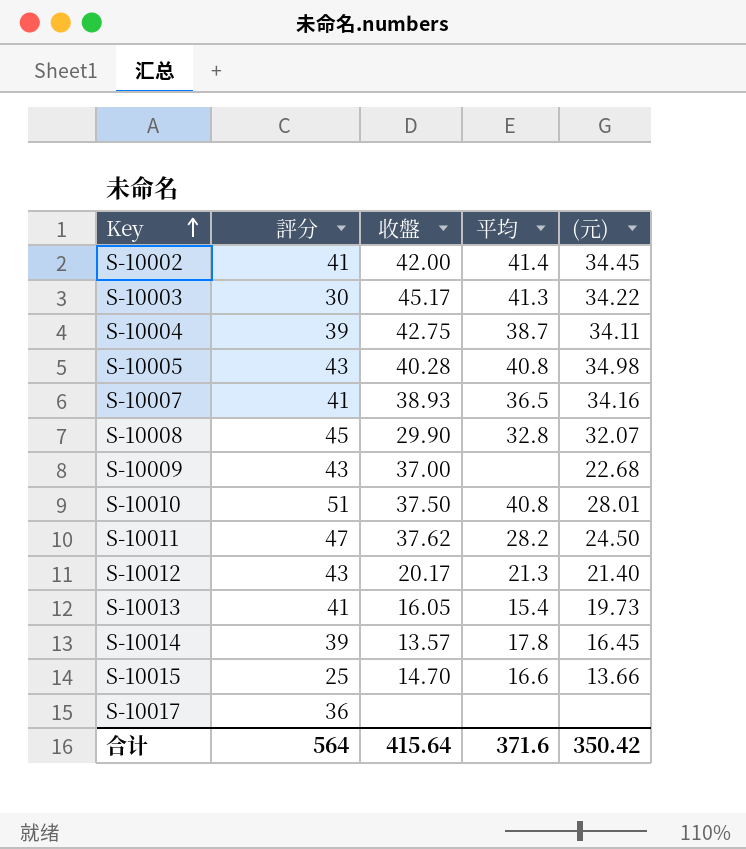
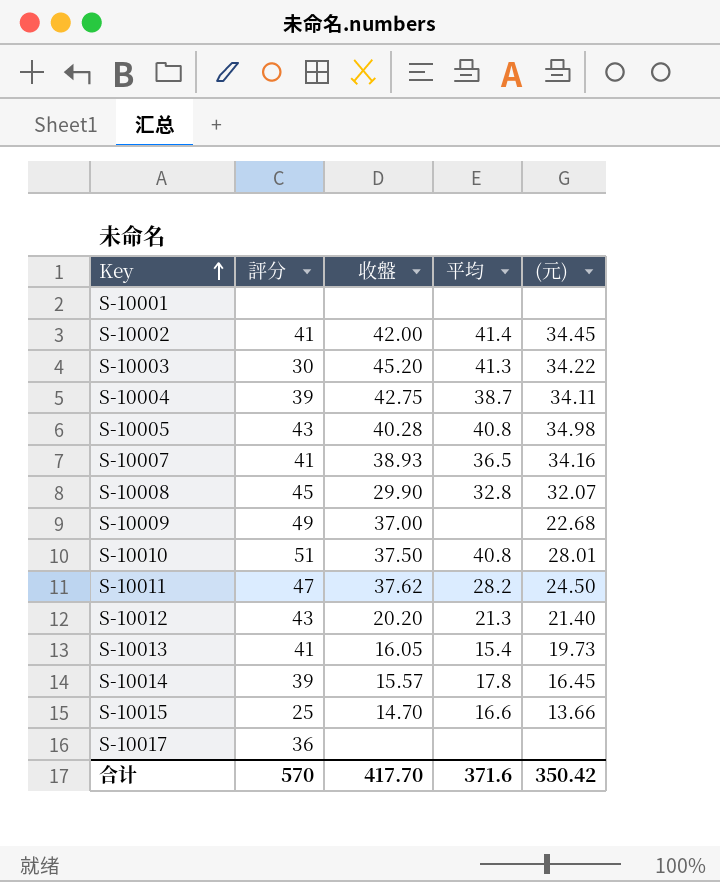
row S-10001: none -> none | none | none | none
S-10003 | 收盤: 45.17 -> 45.20
S-10009 | 評分: 43 -> 49
S-10012 | 收盤: 20.17 -> 20.20
S-10014 | 收盤: 13.57 -> 15.57
合计 | 評分: 564 -> 570
合计 | 收盤: 415.64 -> 417.70

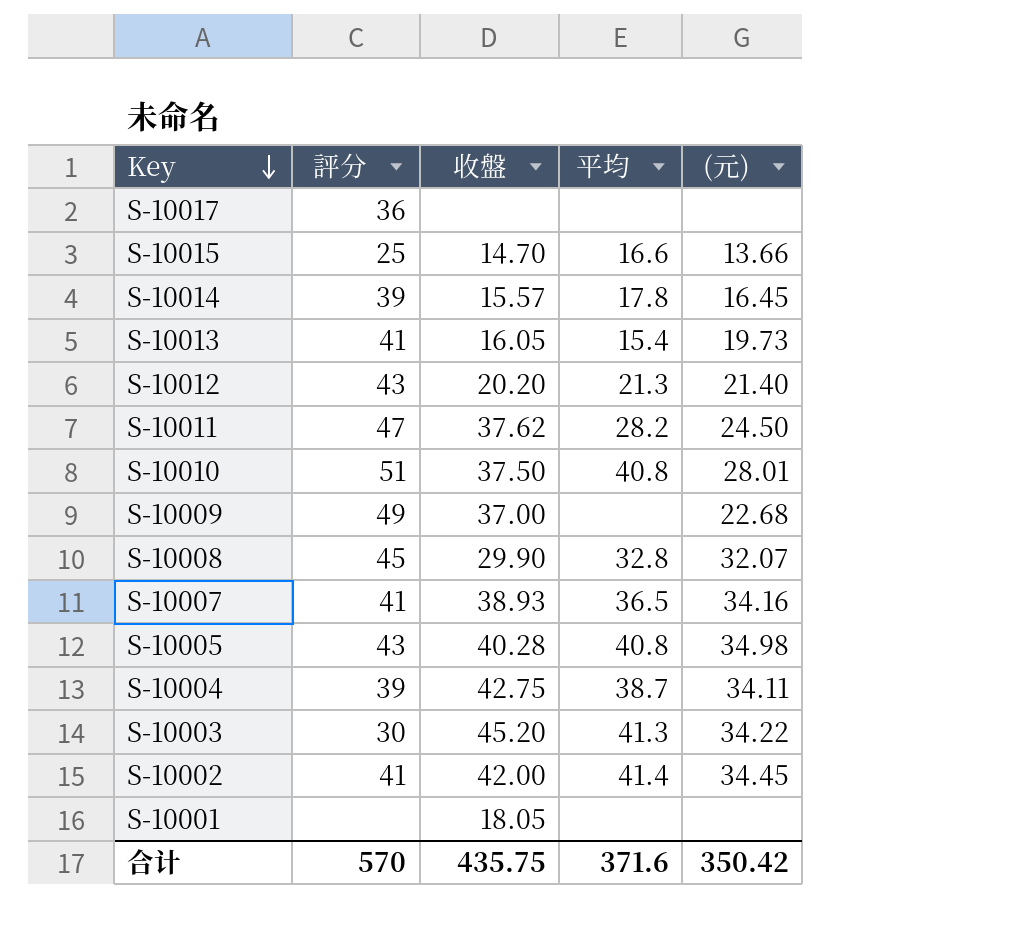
row order: Key ascending -> Key descending
S-10001 | 收盤: none -> 18.05
合计 | 收盤: 417.70 -> 435.75

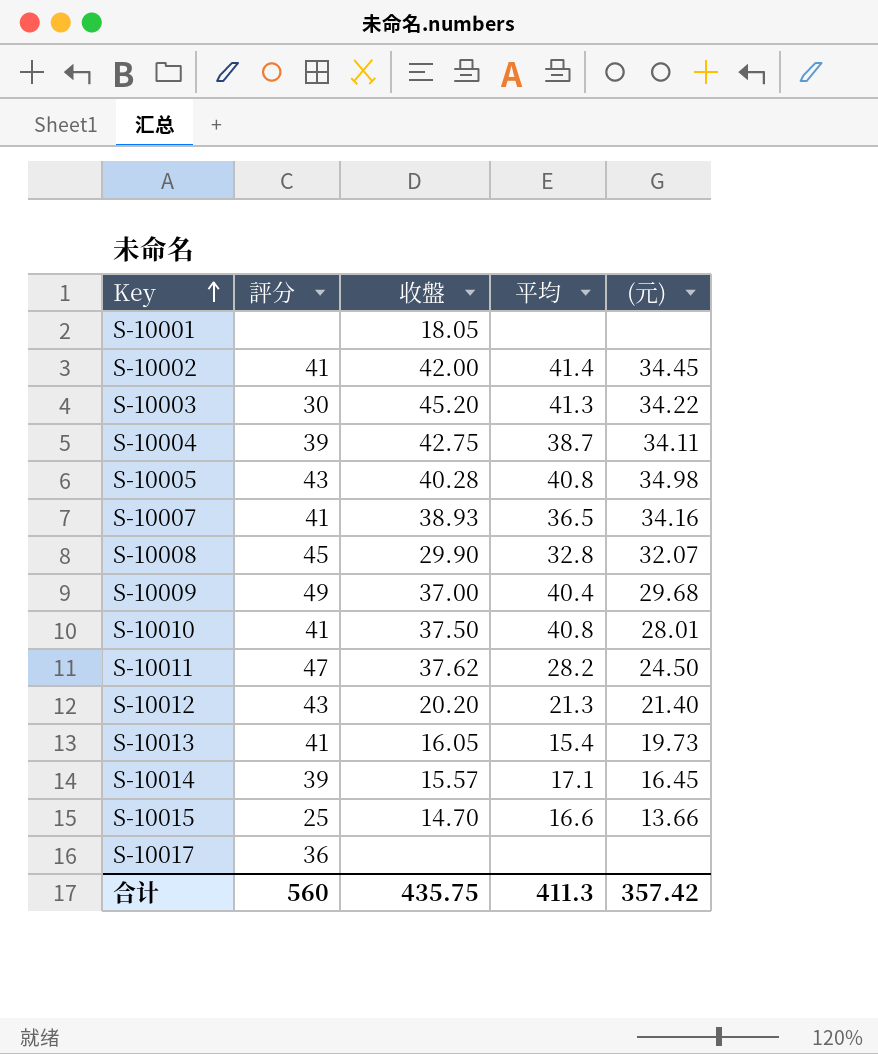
row order: Key descending -> Key ascending
S-10009 | 平均: none -> 40.4
S-10009 | (元): 22.68 -> 29.68
S-10010 | 評分: 51 -> 41
S-10014 | 平均: 17.8 -> 17.1
合计 | 評分: 570 -> 560
合计 | 平均: 371.6 -> 411.3
合计 | (元): 350.42 -> 357.42

